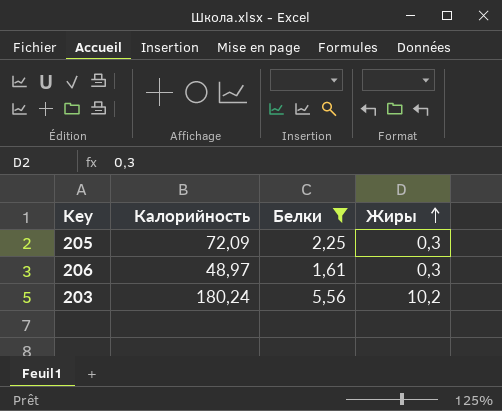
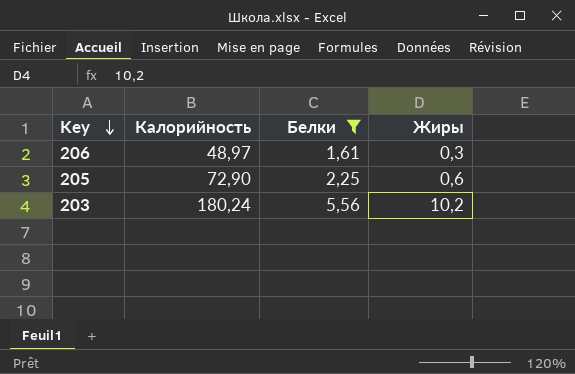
row order: Жиры ascending -> Key descending
205 | Калорийность: 72,09 -> 72,90
205 | Жиры: 0,3 -> 0,6

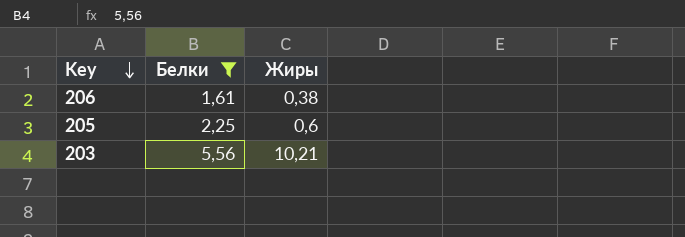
column Калорийность | position: 2 -> none
206 | Жиры: 0,3 -> 0,38
203 | Жиры: 10,2 -> 10,21

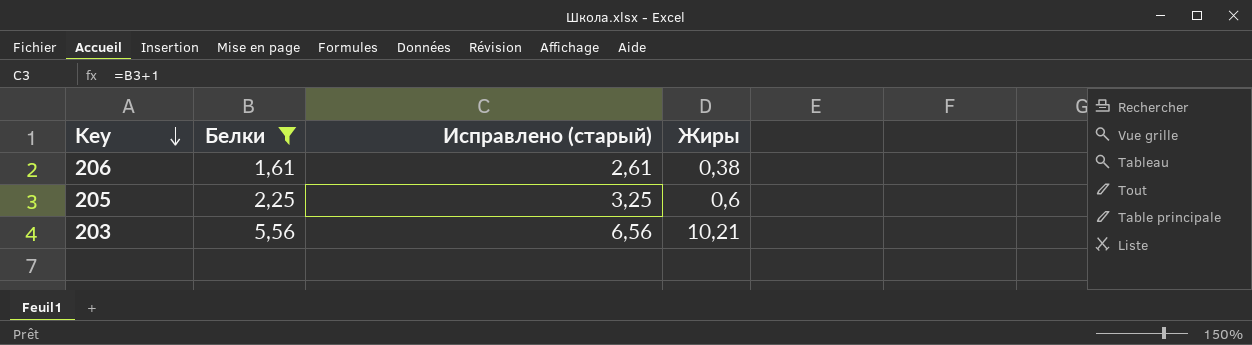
column Исправлено (старый) | formula: none -> [Белки] + 1

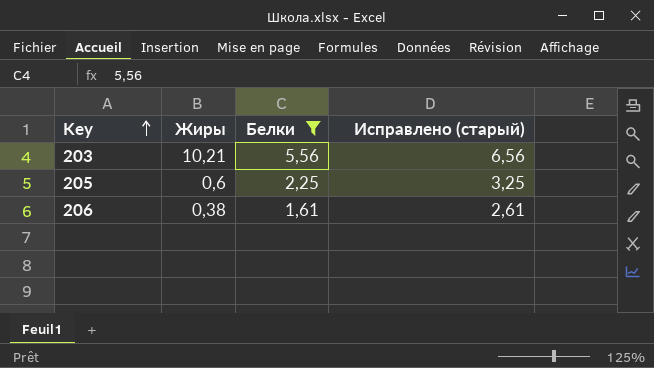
row order: Key descending -> Key ascending
column Жиры | position: 4 -> 2

